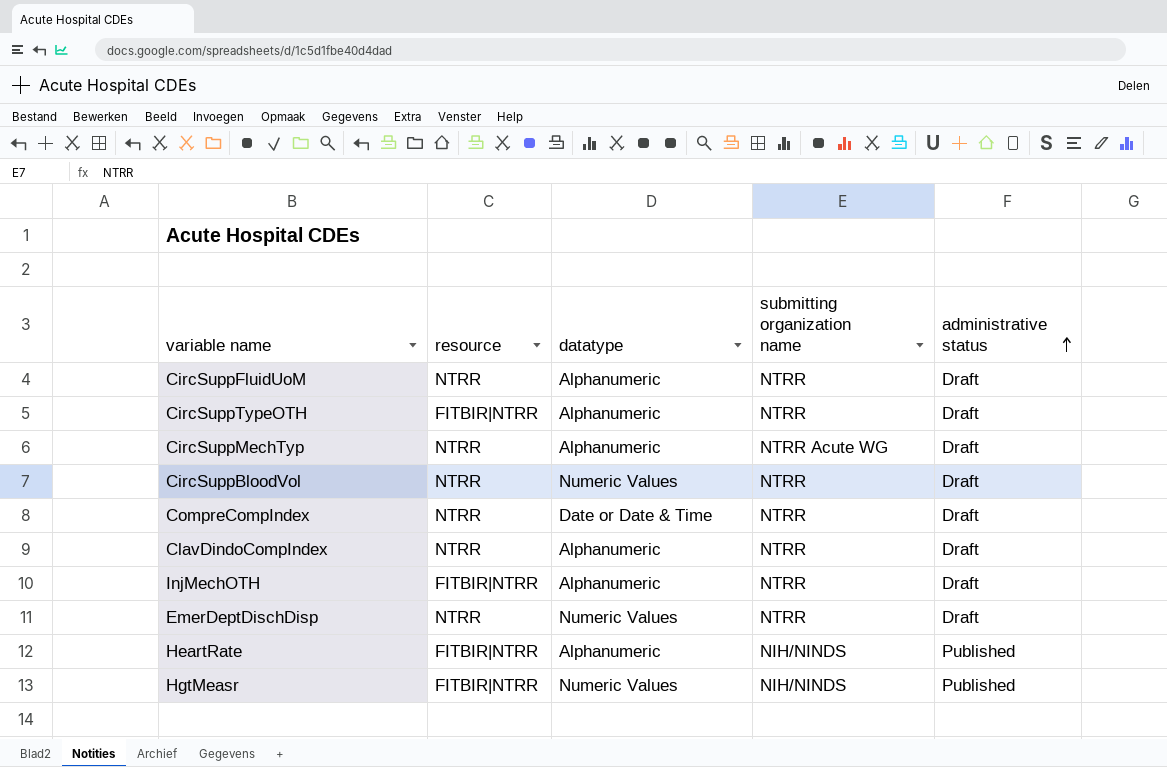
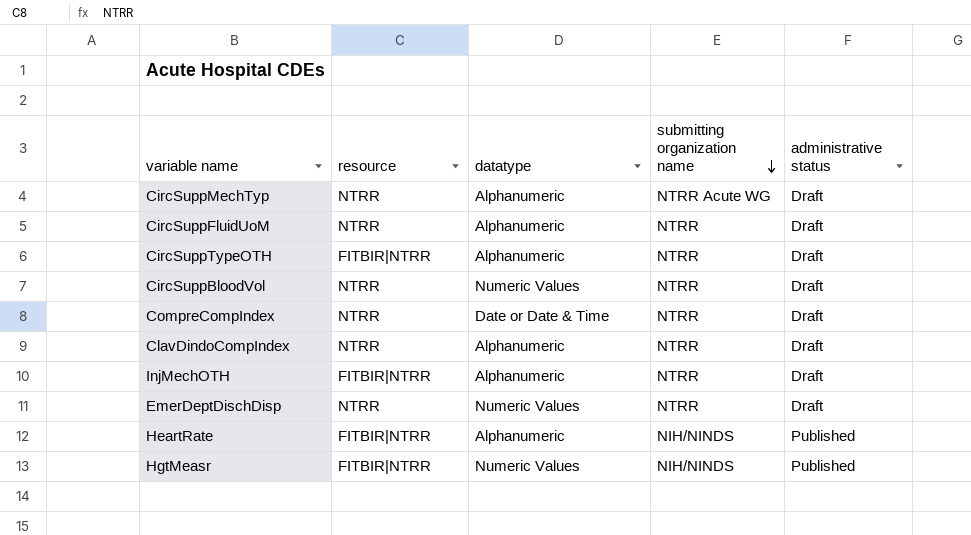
row order: administrative status ascending -> submitting organization name descending

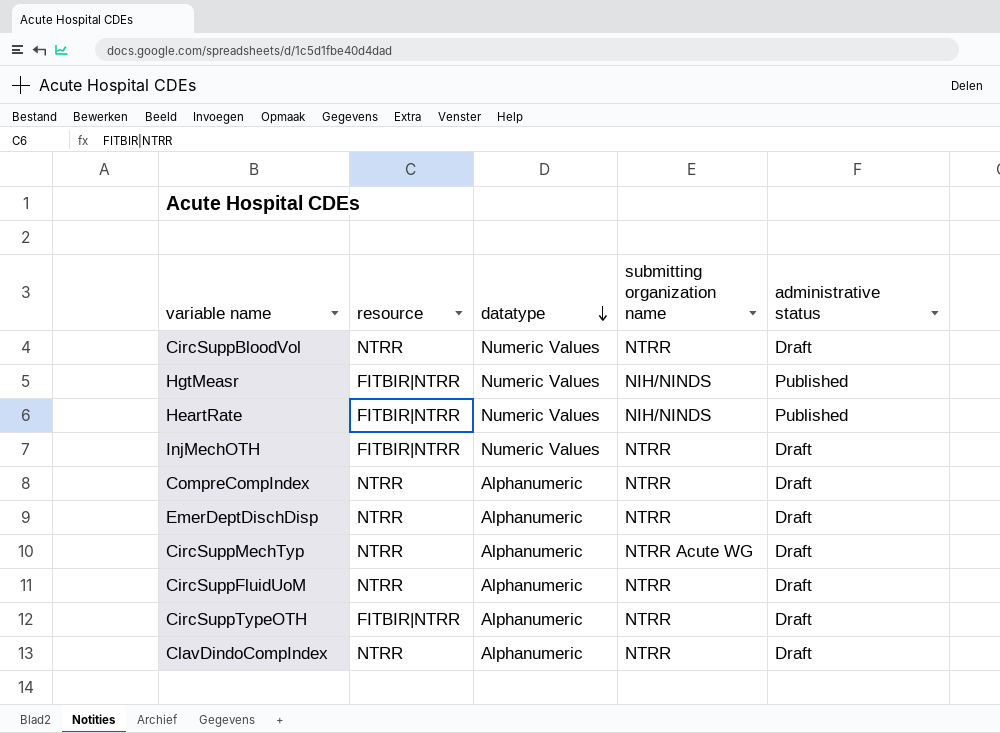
row order: submitting organization name descending -> datatype descending
HeartRate | datatype: Alphanumeric -> Numeric Values
InjMechOTH | datatype: Alphanumeric -> Numeric Values
CompreCompIndex | datatype: Date or Date & Time -> Alphanumeric
EmerDeptDischDisp | datatype: Numeric Values -> Alphanumeric

